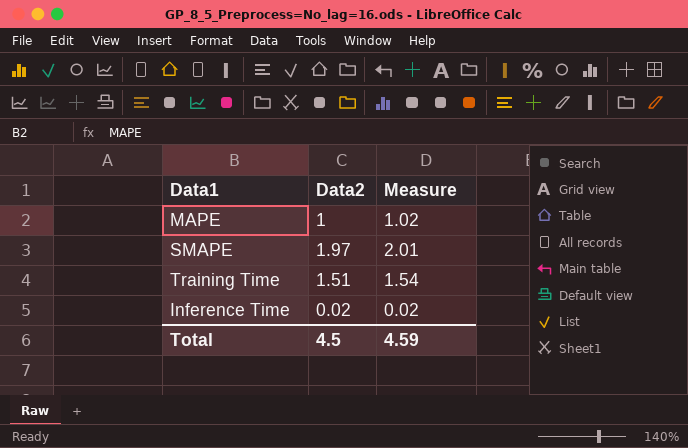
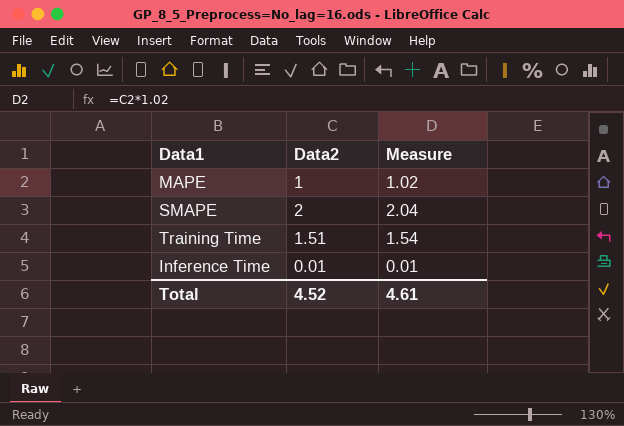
SMAPE | Data2: 1.97 -> 2
SMAPE | Measure: 2.01 -> 2.04
Inference Time | Data2: 0.02 -> 0.01
Inference Time | Measure: 0.02 -> 0.01
Total | Data2: 4.5 -> 4.52
Total | Measure: 4.59 -> 4.61

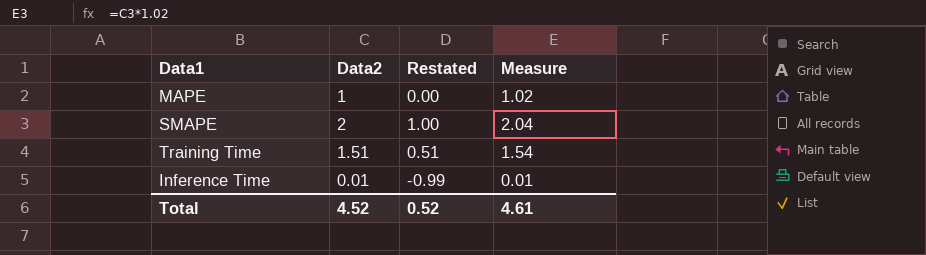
column Restated | formula: none -> [Data2] - 1

